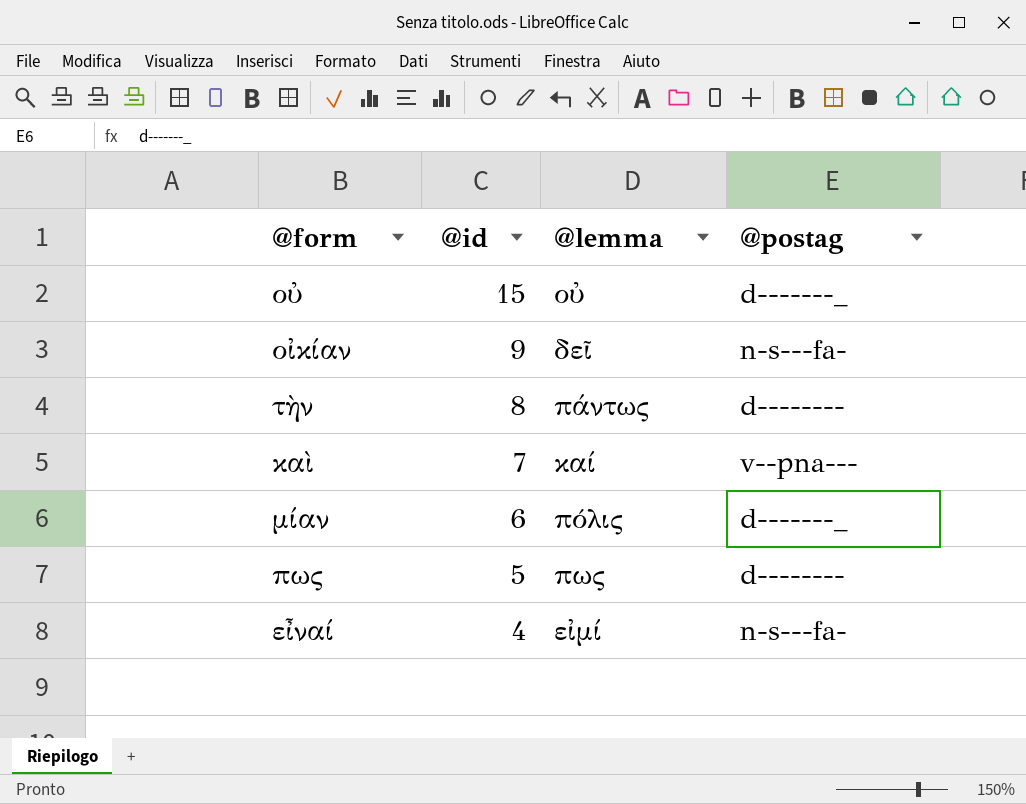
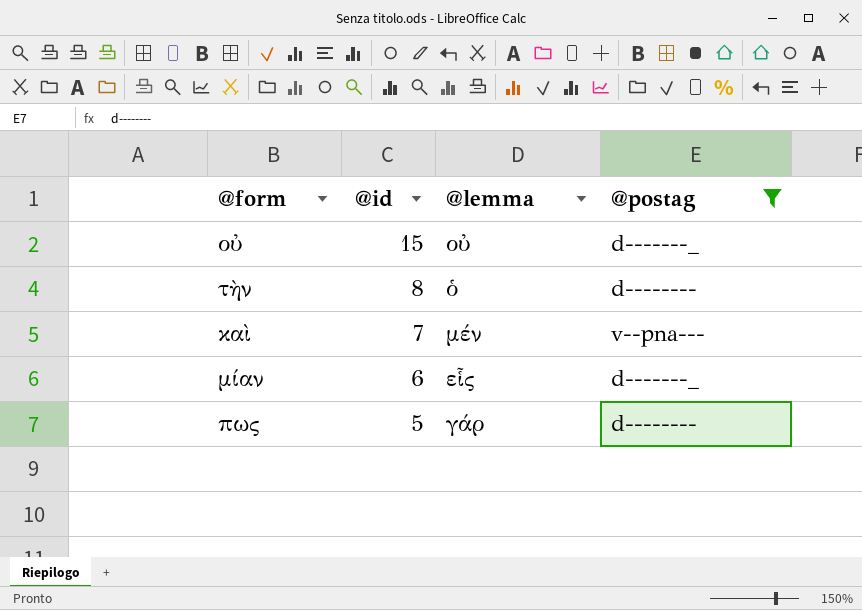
filter: none -> @postag != n-s---fa-
τὴν | @lemma: πάντως -> ὁ
καὶ | @lemma: καί -> μέν
μίαν | @lemma: πόλις -> εἷς
πως | @lemma: πως -> γάρ

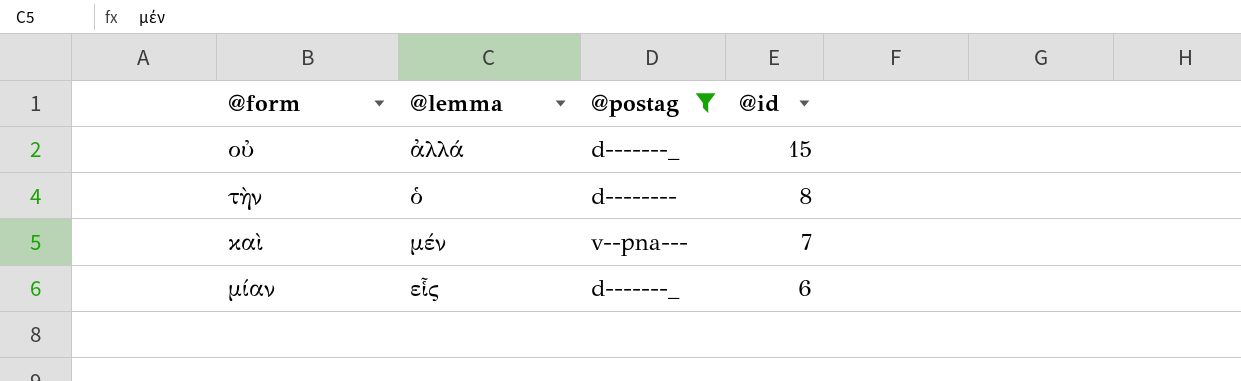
column @id | position: 2 -> 4
row πως: 5 | γάρ | d-------- -> none
οὐ | @lemma: οὐ -> ἀλλά

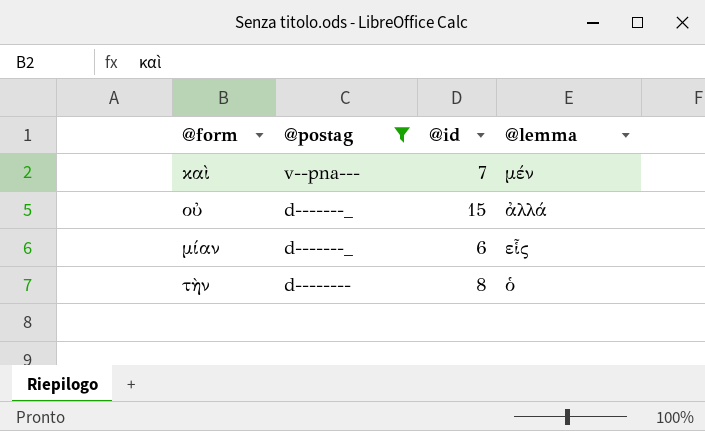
row order: @id descending -> @postag descending
column @lemma | position: 2 -> 4

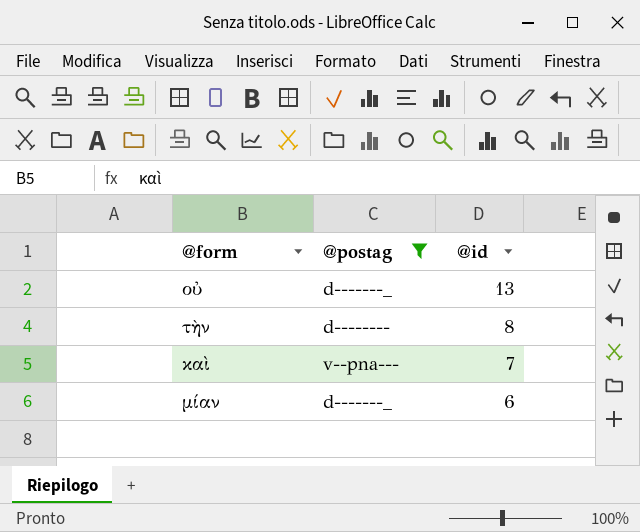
row order: @postag descending -> @id descending
column @lemma | position: 4 -> none
οὐ | @id: 15 -> 13

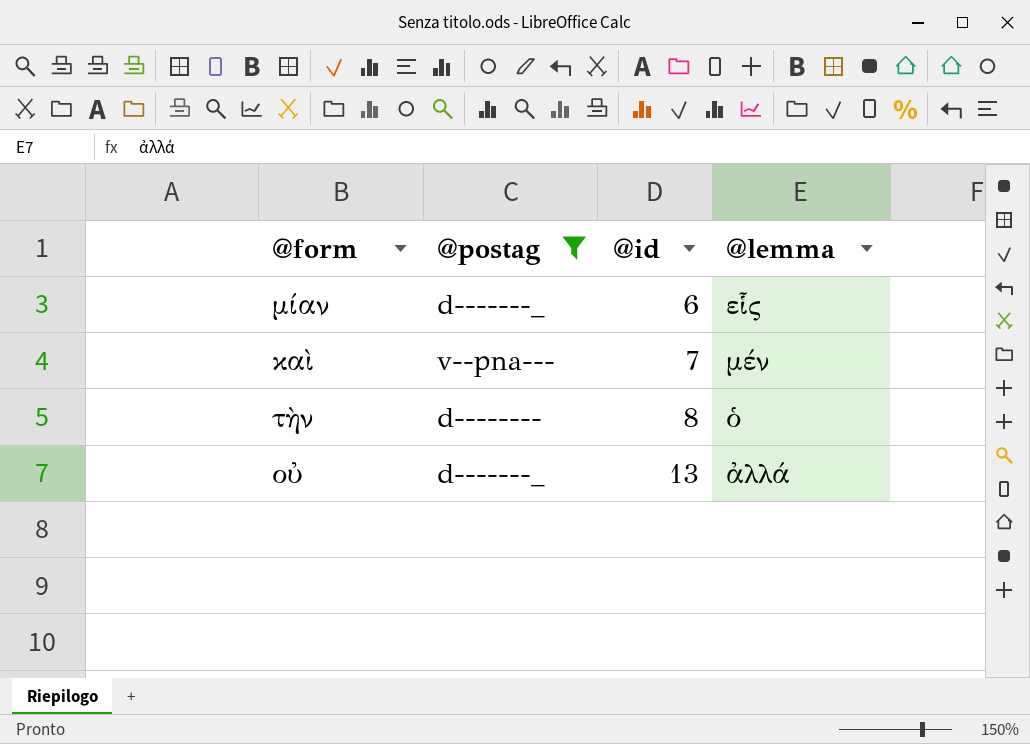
row order: @id descending -> @id ascending
column @lemma | position: none -> 4

